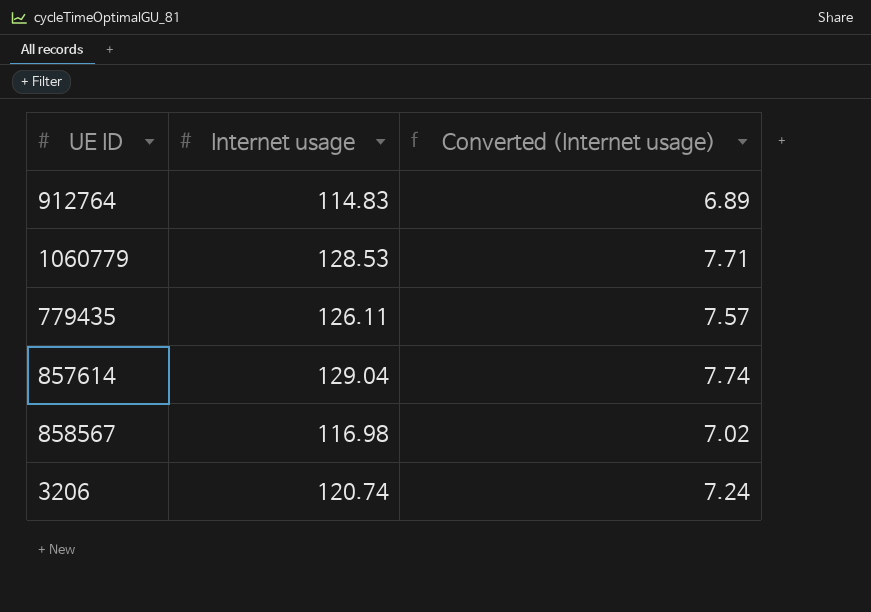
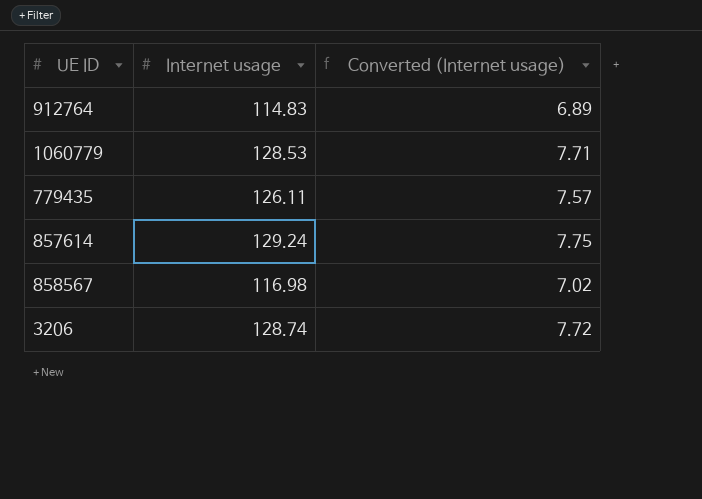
857614 | Internet usage: 129.04 -> 129.24
857614 | Converted (Internet usage): 7.74 -> 7.75
3206 | Internet usage: 120.74 -> 128.74
3206 | Converted (Internet usage): 7.24 -> 7.72

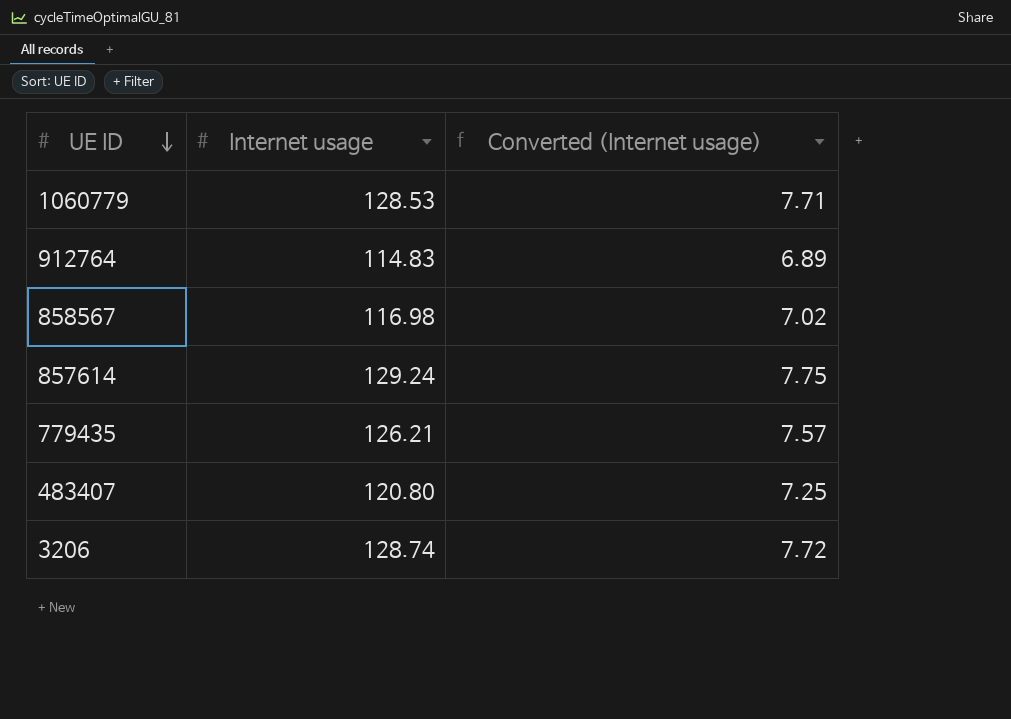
row order: none -> UE ID descending
779435 | Internet usage: 126.11 -> 126.21
row 483407: none -> 120.80 | 7.25

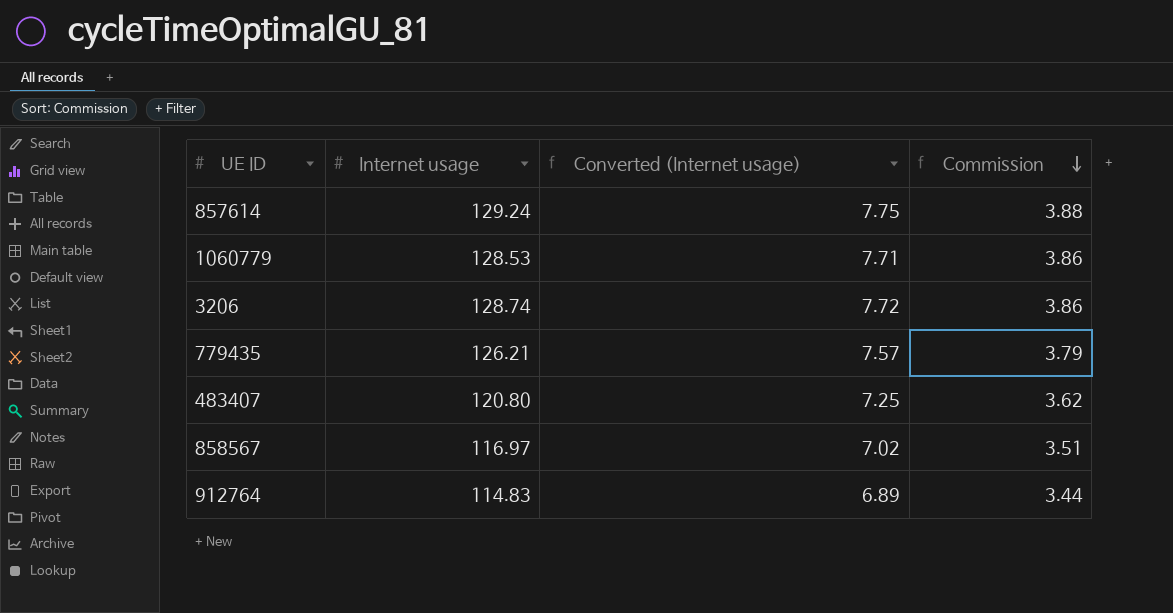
row order: UE ID descending -> Commission descending
column Commission | formula: none -> [Internet usage] * 0.03
858567 | Internet usage: 116.98 -> 116.97

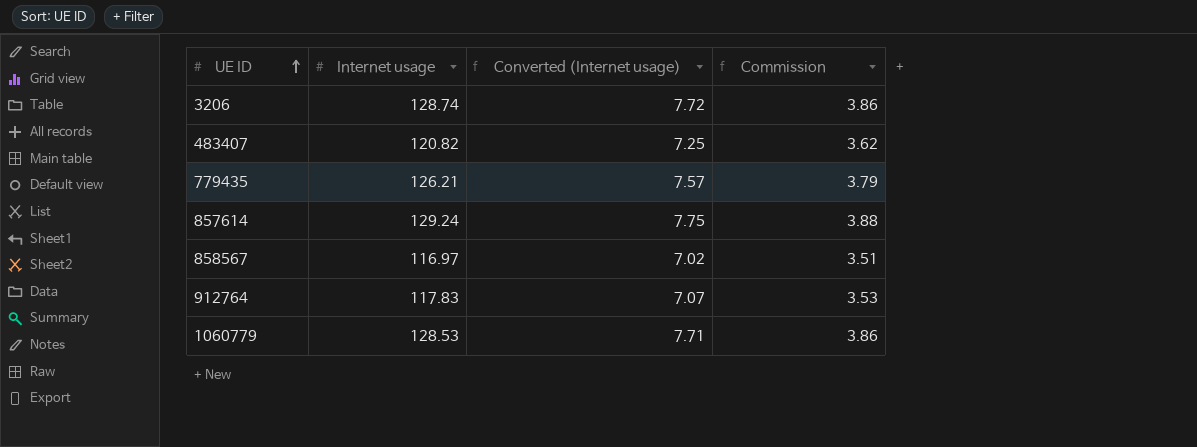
row order: Commission descending -> UE ID ascending
483407 | Internet usage: 120.80 -> 120.82
912764 | Internet usage: 114.83 -> 117.83
912764 | Converted (Internet usage): 6.89 -> 7.07
912764 | Commission: 3.44 -> 3.53

